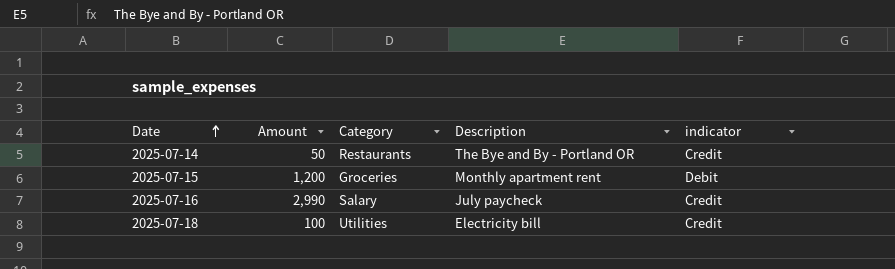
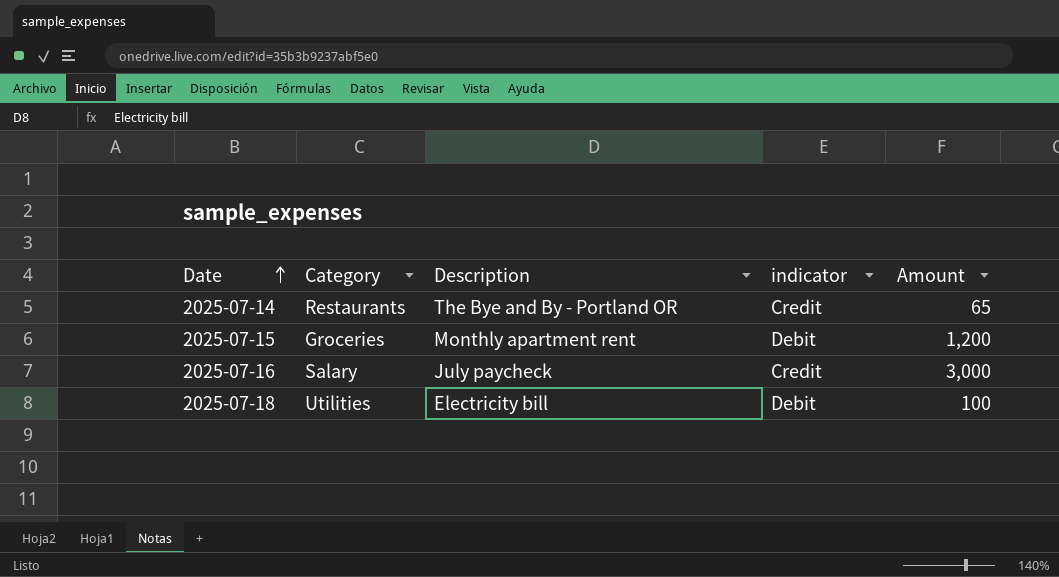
column Amount | position: 2 -> 5
2025-07-14 | Amount: 50 -> 65
2025-07-16 | Amount: 2,990 -> 3,000
2025-07-18 | indicator: Credit -> Debit

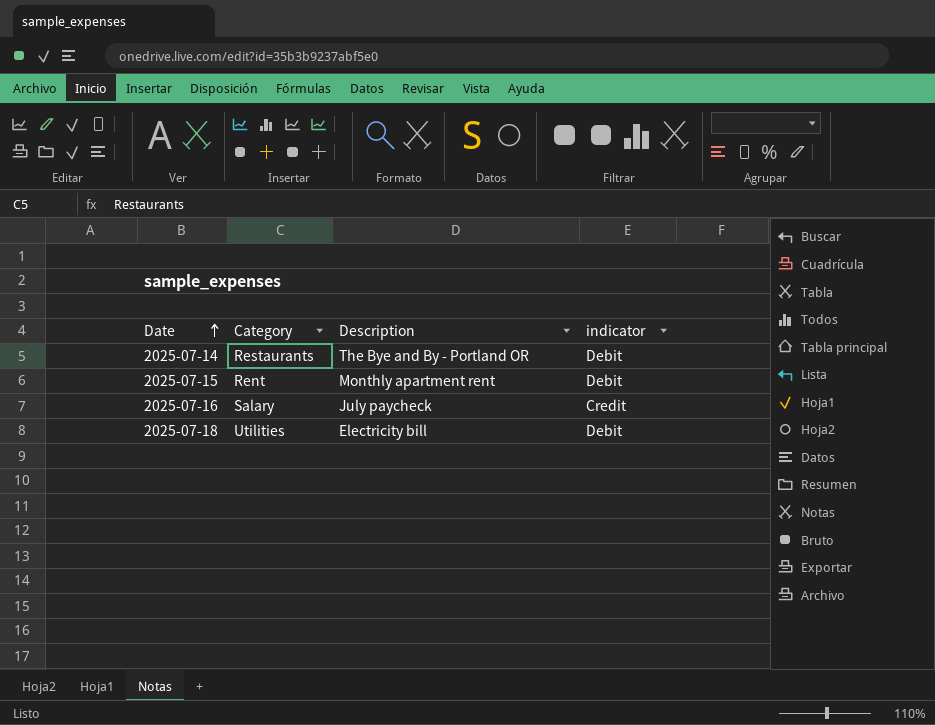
column Amount | position: 5 -> none
2025-07-14 | indicator: Credit -> Debit
2025-07-15 | Category: Groceries -> Rent

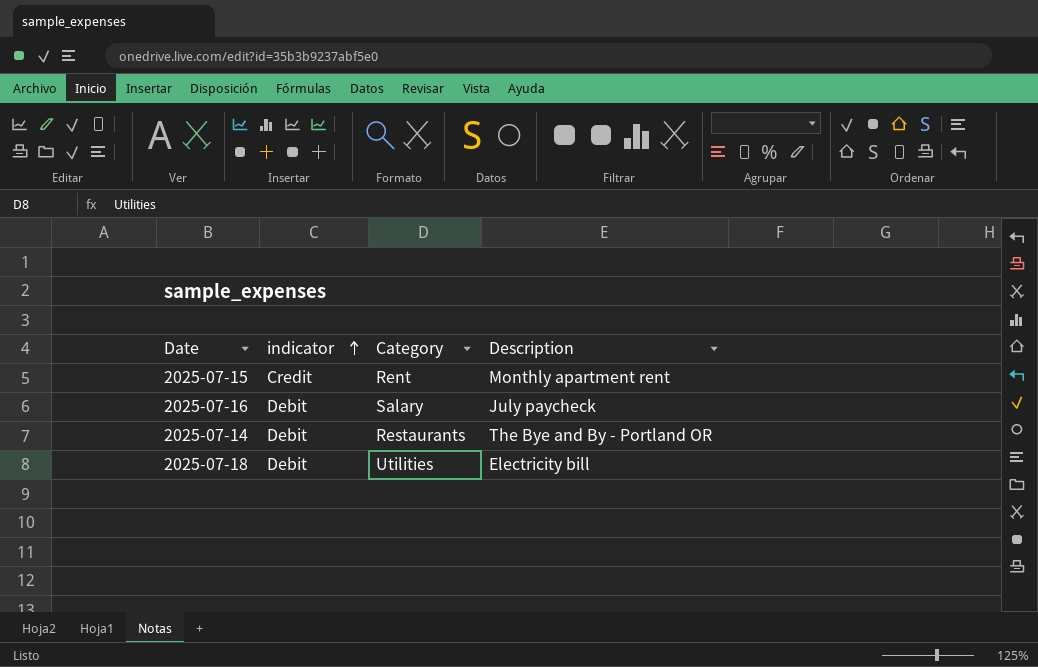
row order: Date ascending -> indicator ascending
column indicator | position: 4 -> 2
2025-07-15 | indicator: Debit -> Credit
2025-07-16 | indicator: Credit -> Debit

